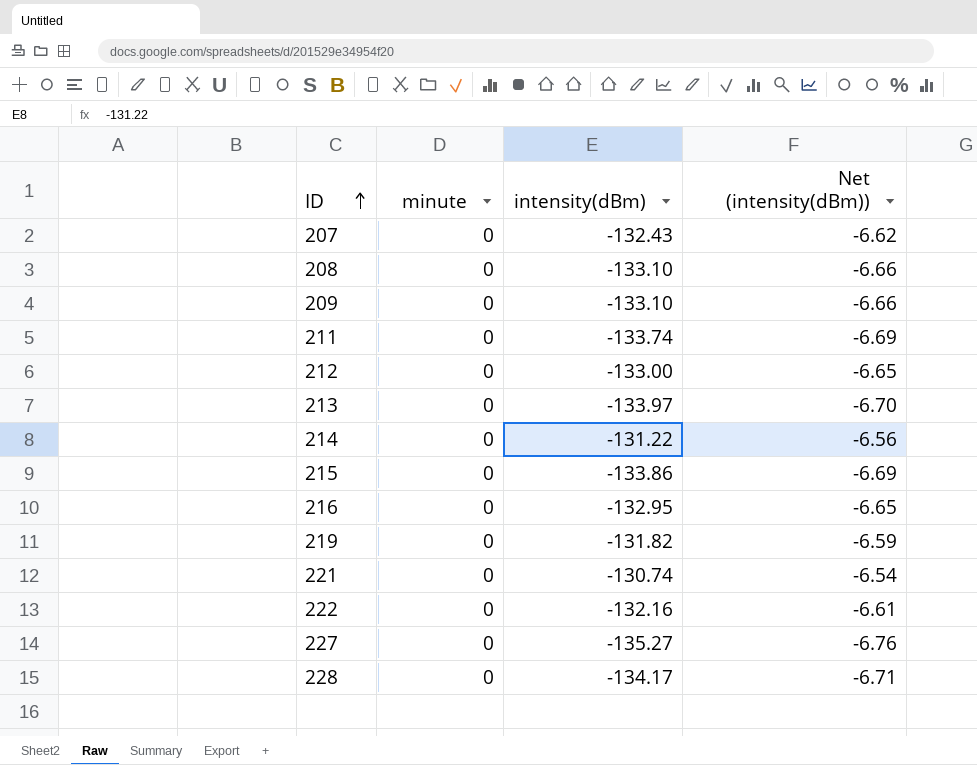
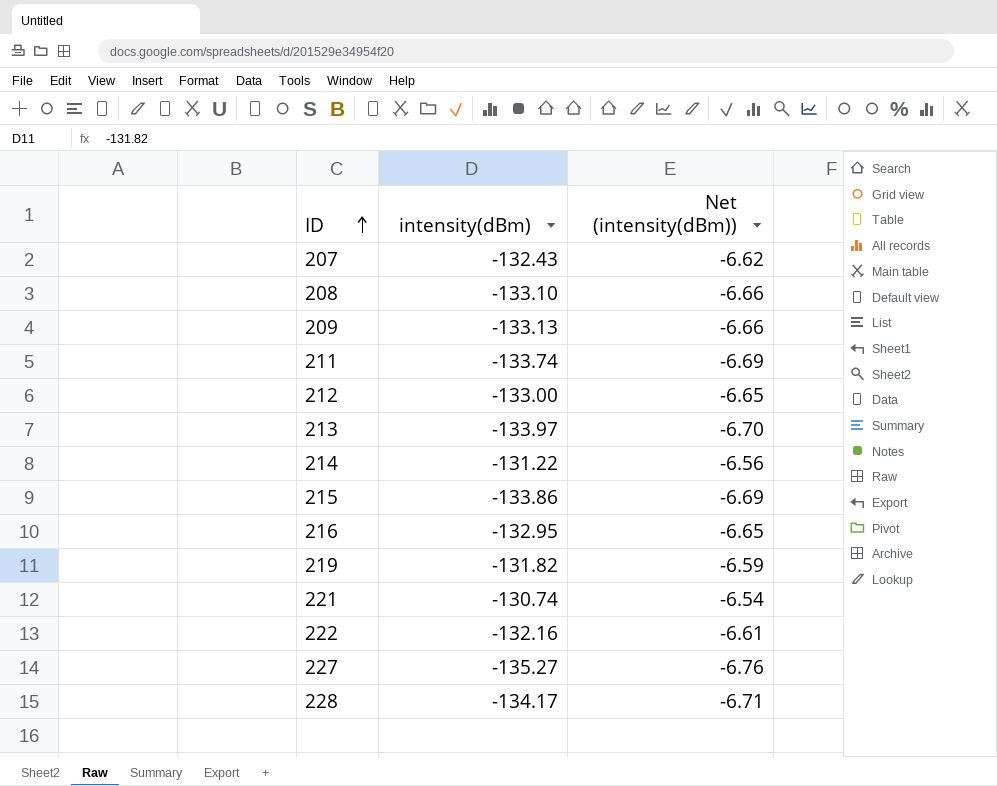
column minute | position: 2 -> none
209 | intensity(dBm): -133.10 -> -133.13

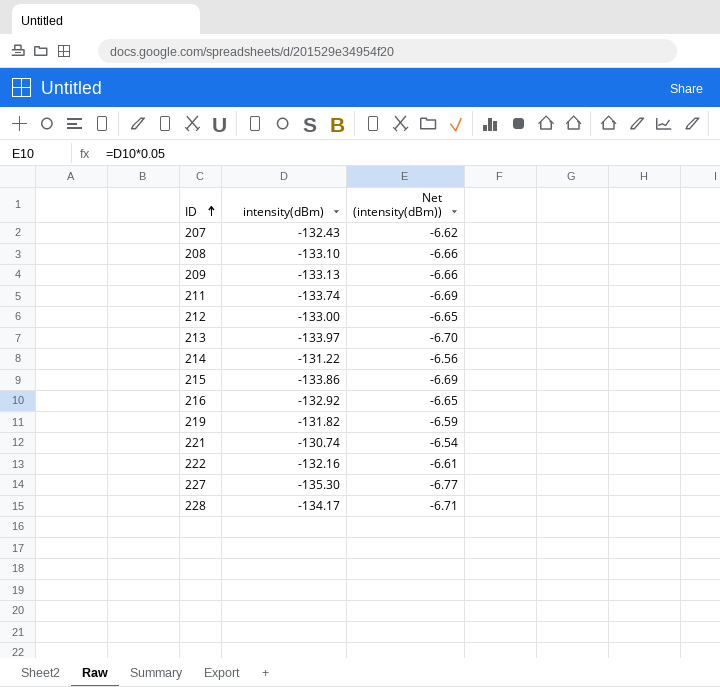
216 | intensity(dBm): -132.95 -> -132.92
227 | intensity(dBm): -135.27 -> -135.30
227 | Net (intensity(dBm)): -6.76 -> -6.77

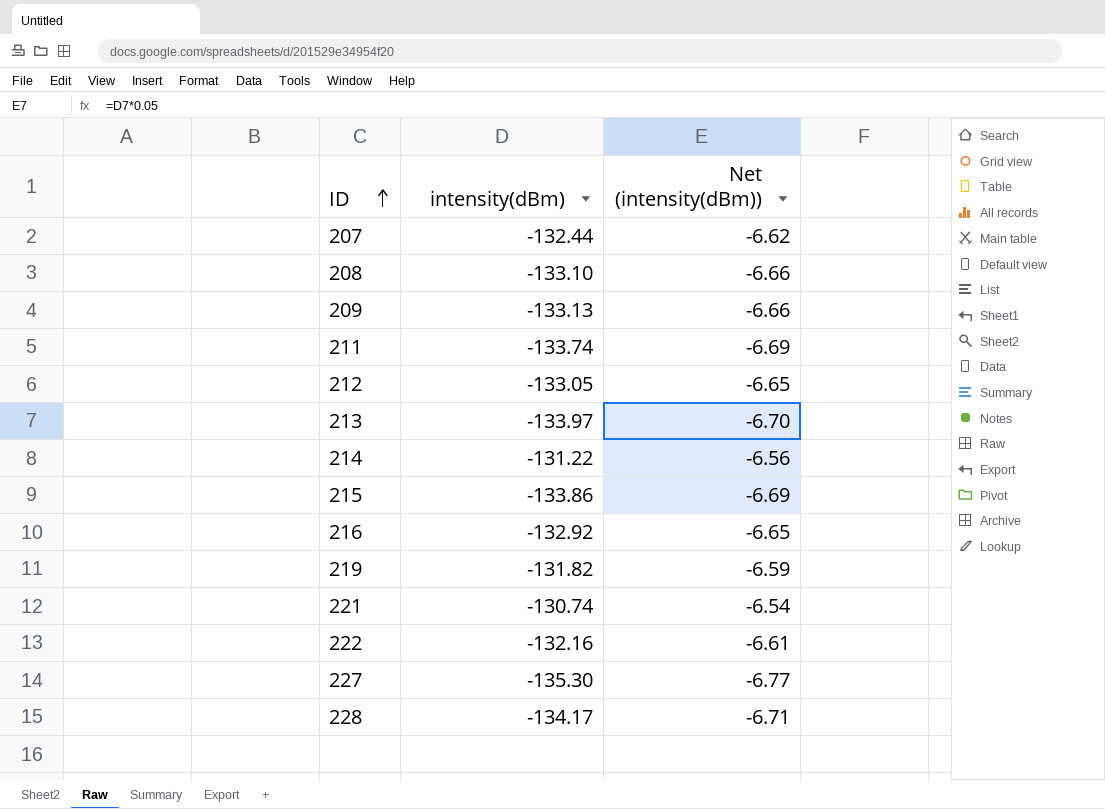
207 | intensity(dBm): -132.43 -> -132.44
212 | intensity(dBm): -133.00 -> -133.05

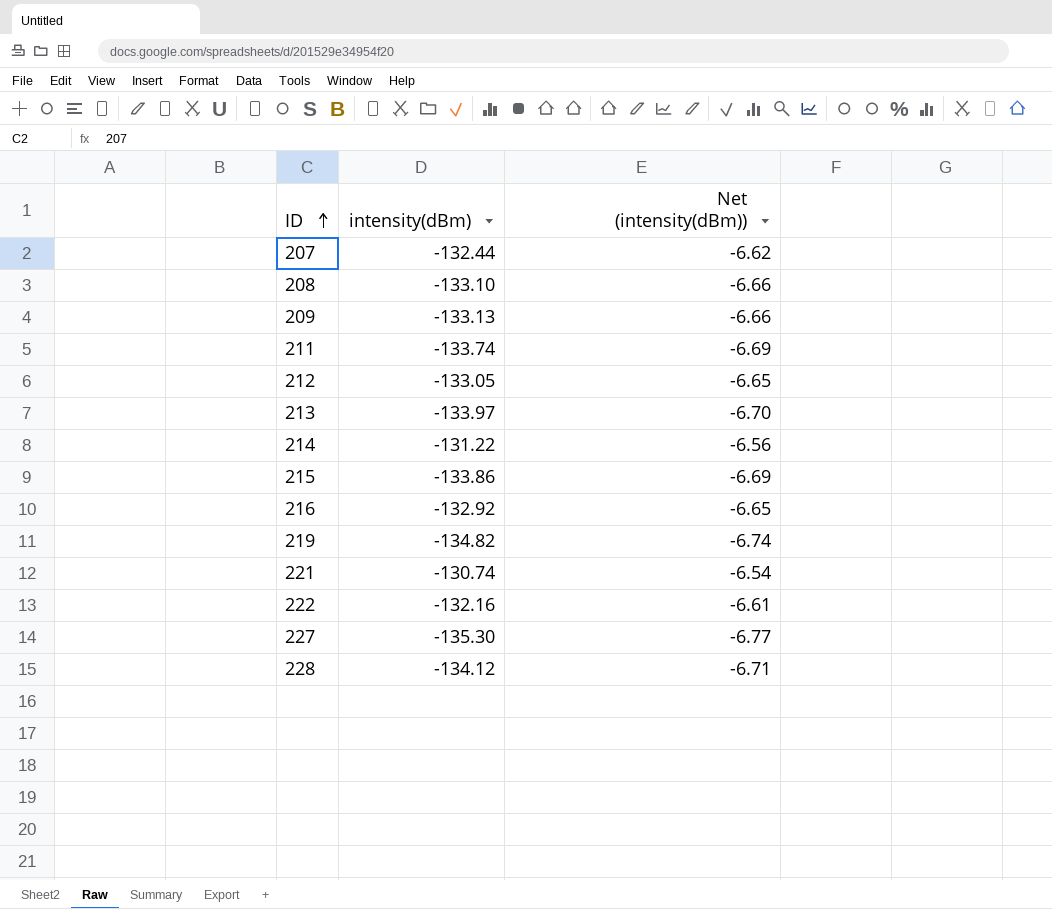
219 | intensity(dBm): -131.82 -> -134.82
219 | Net (intensity(dBm)): -6.59 -> -6.74
228 | intensity(dBm): -134.17 -> -134.12

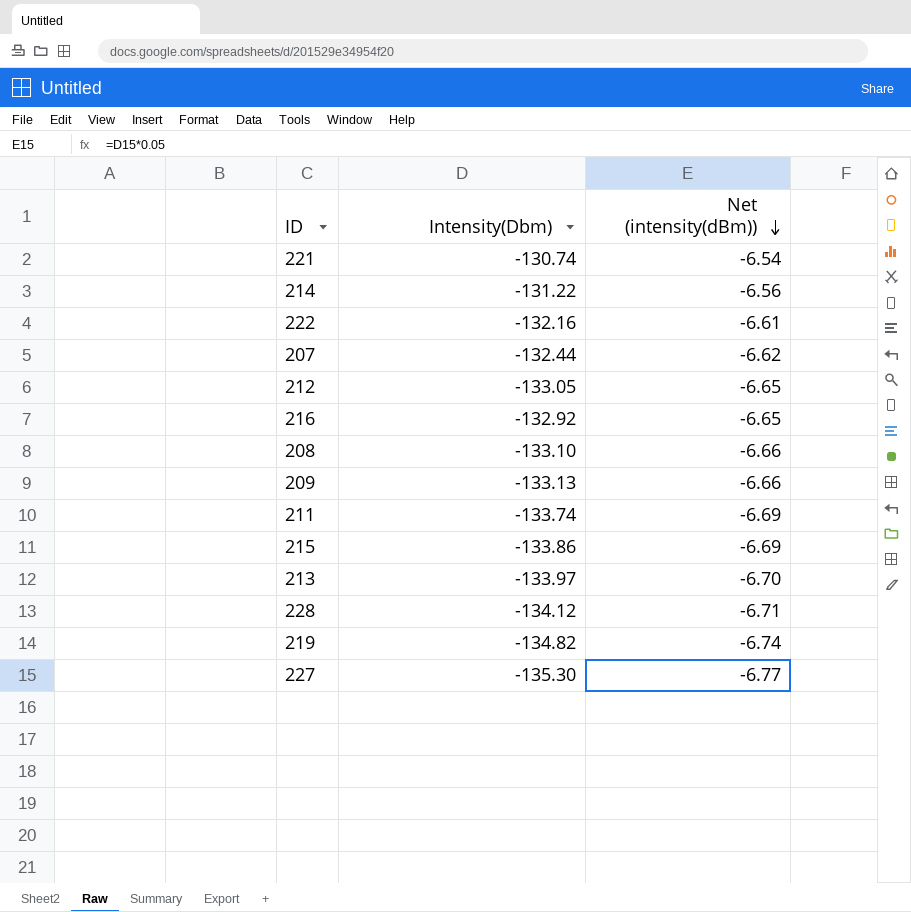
row order: ID ascending -> Net (intensity(dBm)) descending
column name: intensity(dBm) -> Intensity(Dbm)

